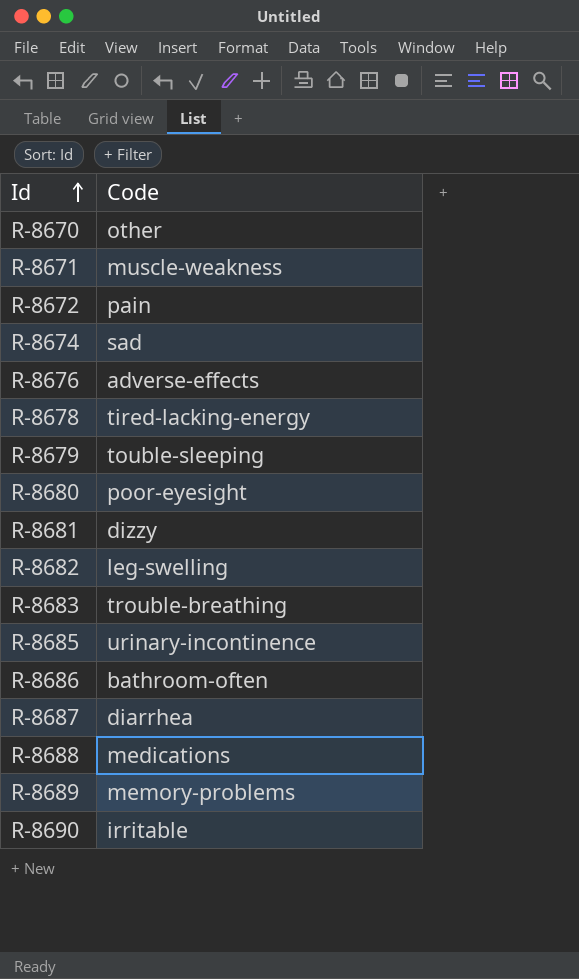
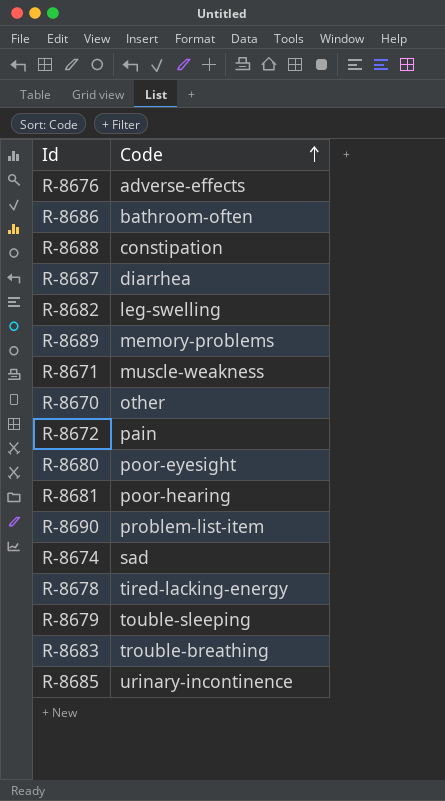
row order: Id ascending -> Code ascending
R-8688 | Code: medications -> constipation
R-8681 | Code: dizzy -> poor-hearing
R-8690 | Code: irritable -> problem-list-item

